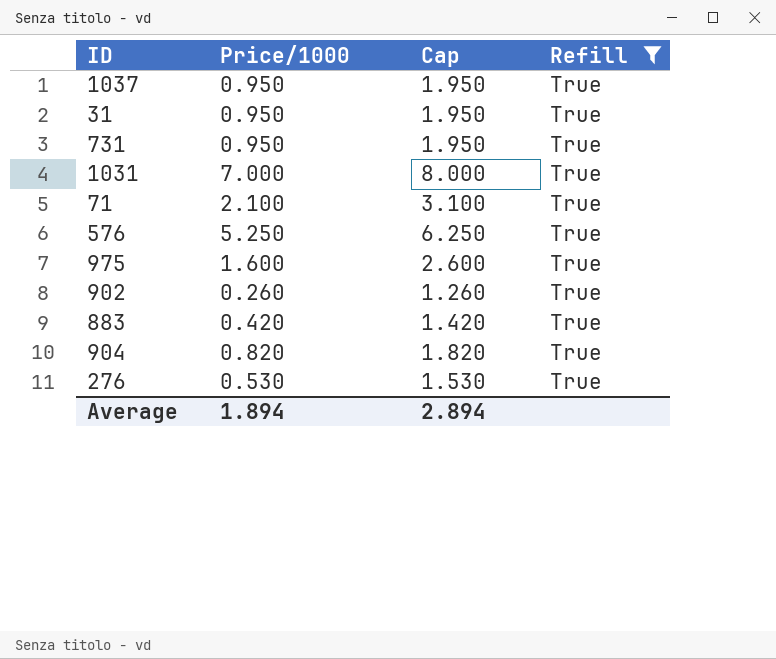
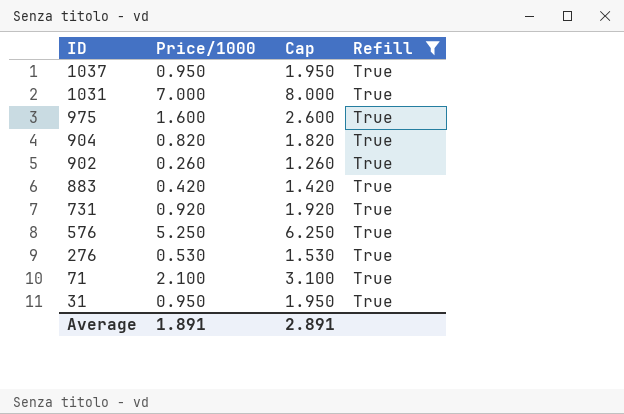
row order: none -> ID descending
731 | Price/1000: 0.950 -> 0.920
731 | Cap: 1.950 -> 1.920
Average | Price/1000: 1.894 -> 1.891
Average | Cap: 2.894 -> 2.891

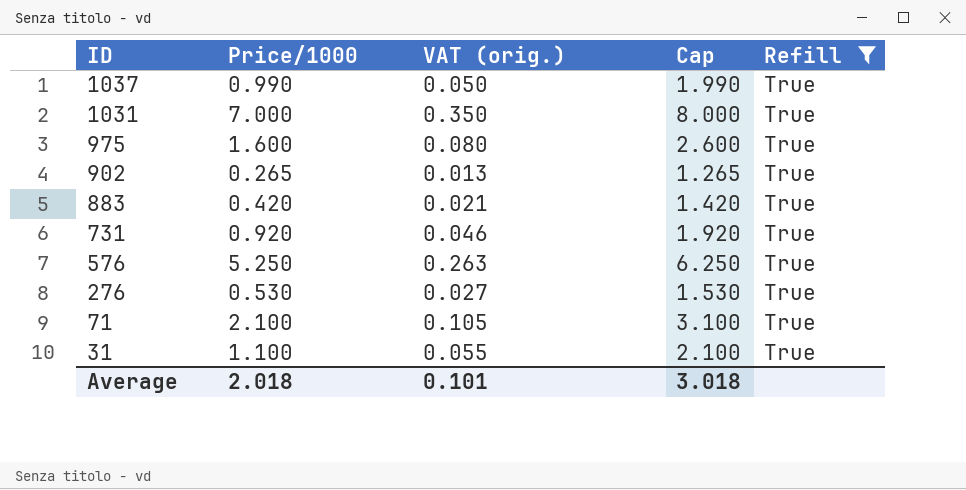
column VAT (orig.) | formula: none -> [Price/1000] * 0.05
row 904: 0.820 | 1.820 | True -> none
1037 | Price/1000: 0.950 -> 0.990
1037 | Cap: 1.950 -> 1.990
902 | Price/1000: 0.260 -> 0.265
902 | Cap: 1.260 -> 1.265
31 | Price/1000: 0.950 -> 1.100
31 | Cap: 1.950 -> 2.100
Average | Price/1000: 1.891 -> 2.018
Average | Cap: 2.891 -> 3.018

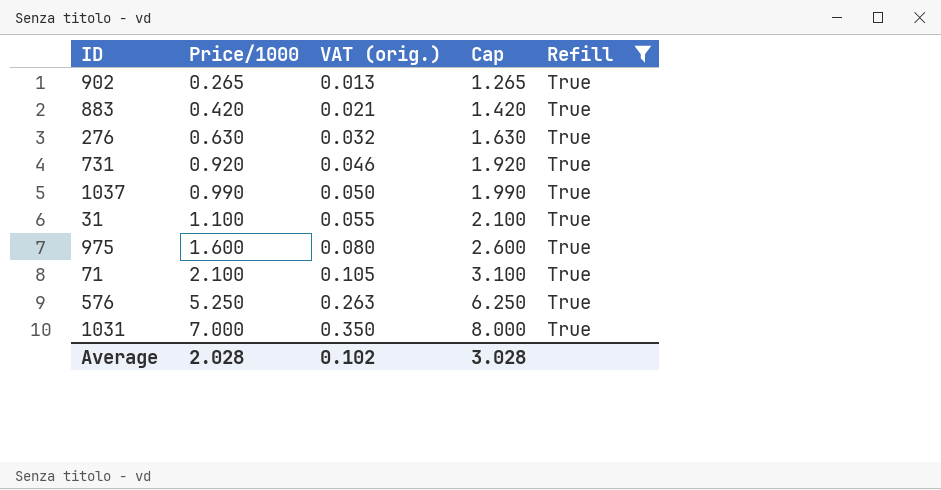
row order: ID descending -> Price/1000 ascending
276 | Price/1000: 0.530 -> 0.630
276 | VAT (orig.): 0.027 -> 0.032
276 | Cap: 1.530 -> 1.630
Average | Price/1000: 2.018 -> 2.028
Average | VAT (orig.): 0.101 -> 0.102
Average | Cap: 3.018 -> 3.028

